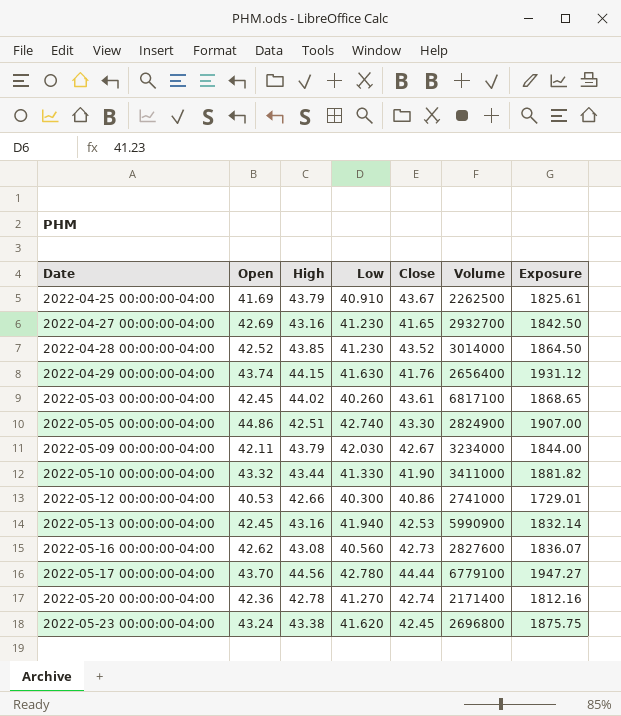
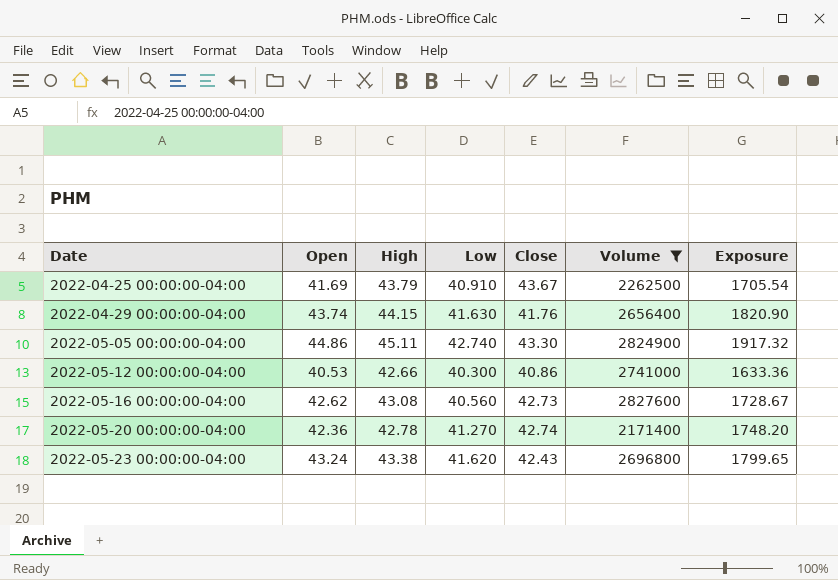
filter: none -> Volume <= 2827600
column Exposure | formula: [Open] * [High] -> [Open] * [Low]
2022-05-05 00:00:00-04:00 | High: 42.51 -> 45.11
2022-05-23 00:00:00-04:00 | Close: 42.45 -> 42.43

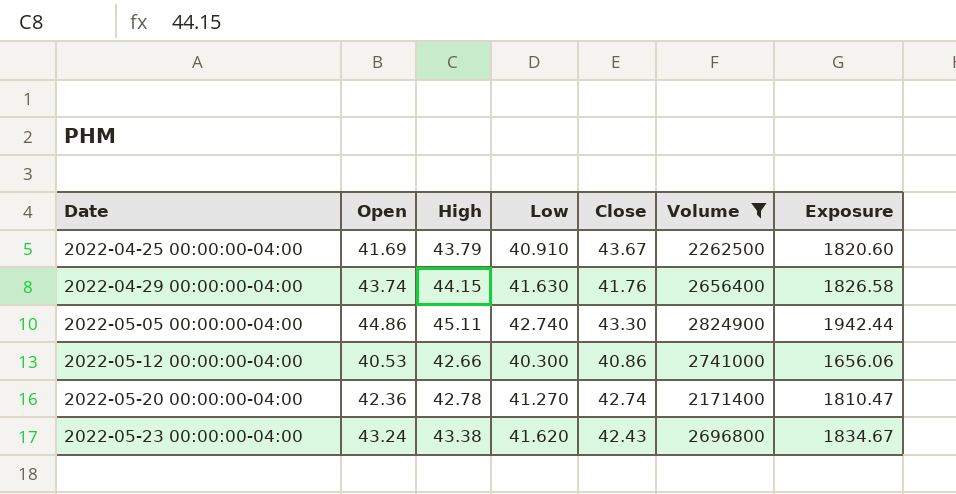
column Exposure | formula: [Open] * [Low] -> [Open] * [Close]
row 2022-05-16 00:00:00-04:00: 42.62 | 43.08 | 40.560 | 42.73 | 2827600 | 1728.67 -> none

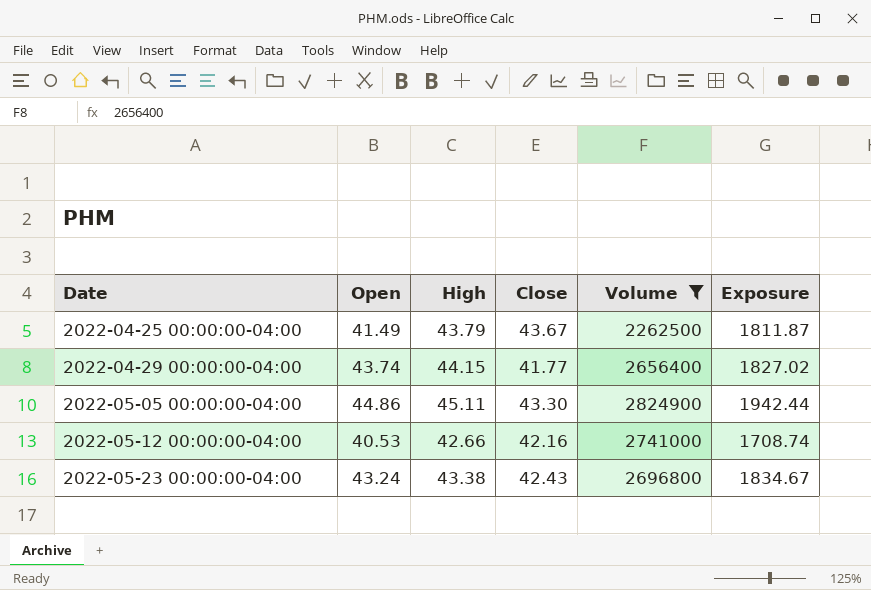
column Low | position: 4 -> none
row 2022-05-20 00:00:00-04:00: 42.36 | 42.78 | 41.270 | 42.74 | 2171400 | 1810.47 -> none
2022-04-25 00:00:00-04:00 | Open: 41.69 -> 41.49
2022-04-25 00:00:00-04:00 | Exposure: 1820.60 -> 1811.87
2022-04-29 00:00:00-04:00 | Close: 41.76 -> 41.77
2022-04-29 00:00:00-04:00 | Exposure: 1826.58 -> 1827.02
2022-05-12 00:00:00-04:00 | Close: 40.86 -> 42.16
2022-05-12 00:00:00-04:00 | Exposure: 1656.06 -> 1708.74

